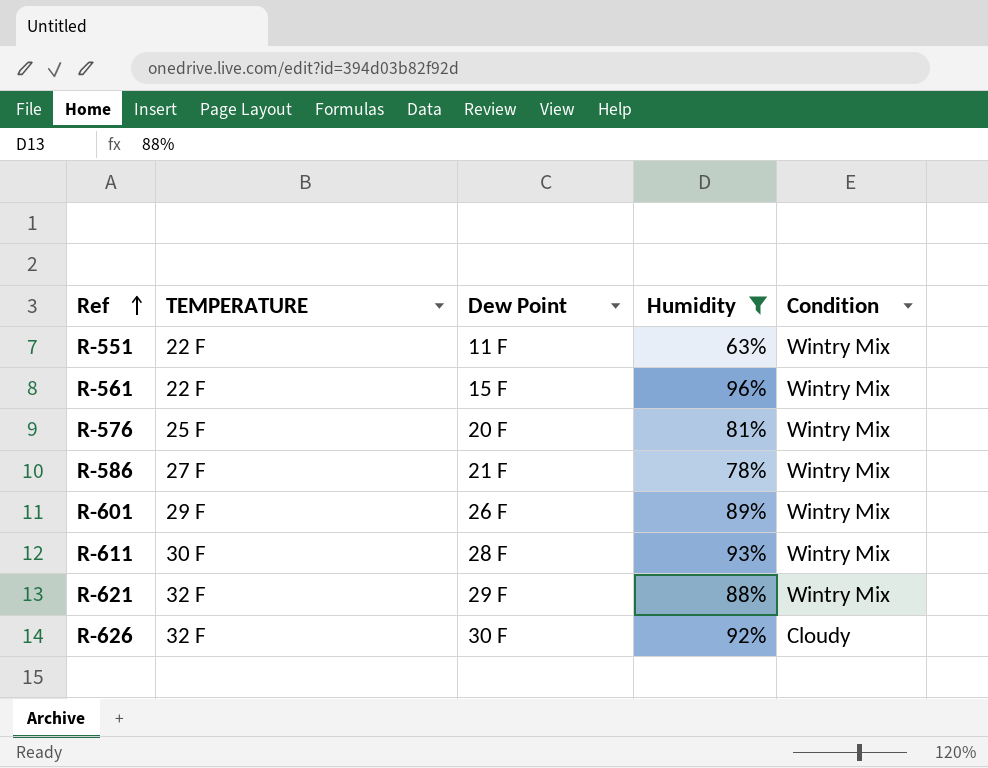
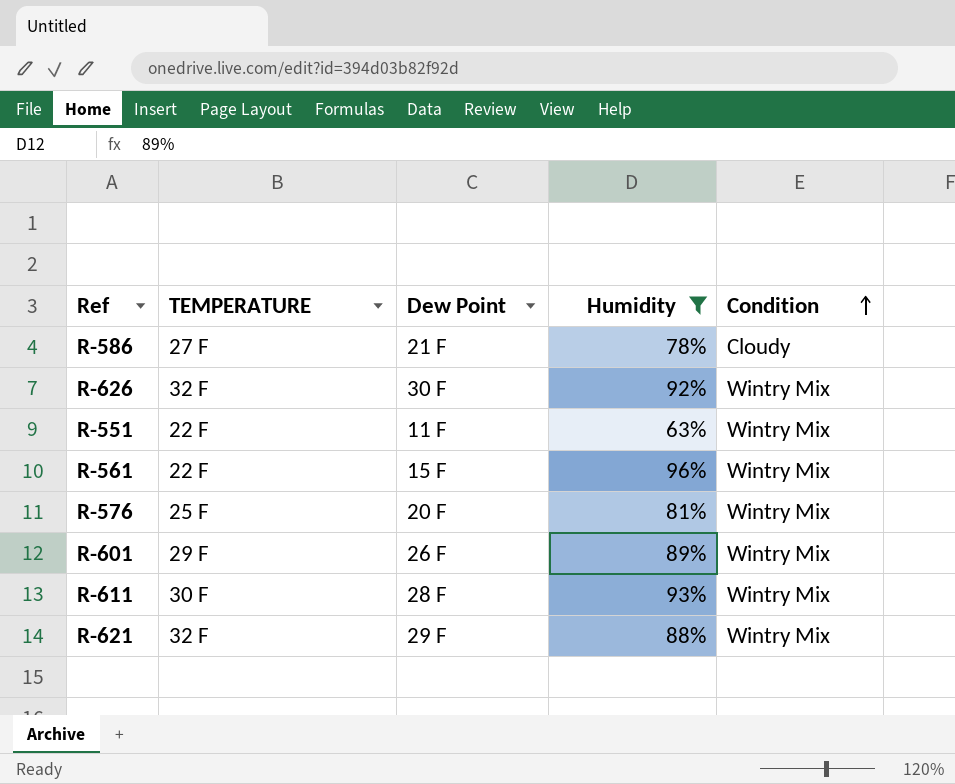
row order: Ref ascending -> Condition ascending
R-586 | Condition: Wintry Mix -> Cloudy
R-626 | Condition: Cloudy -> Wintry Mix

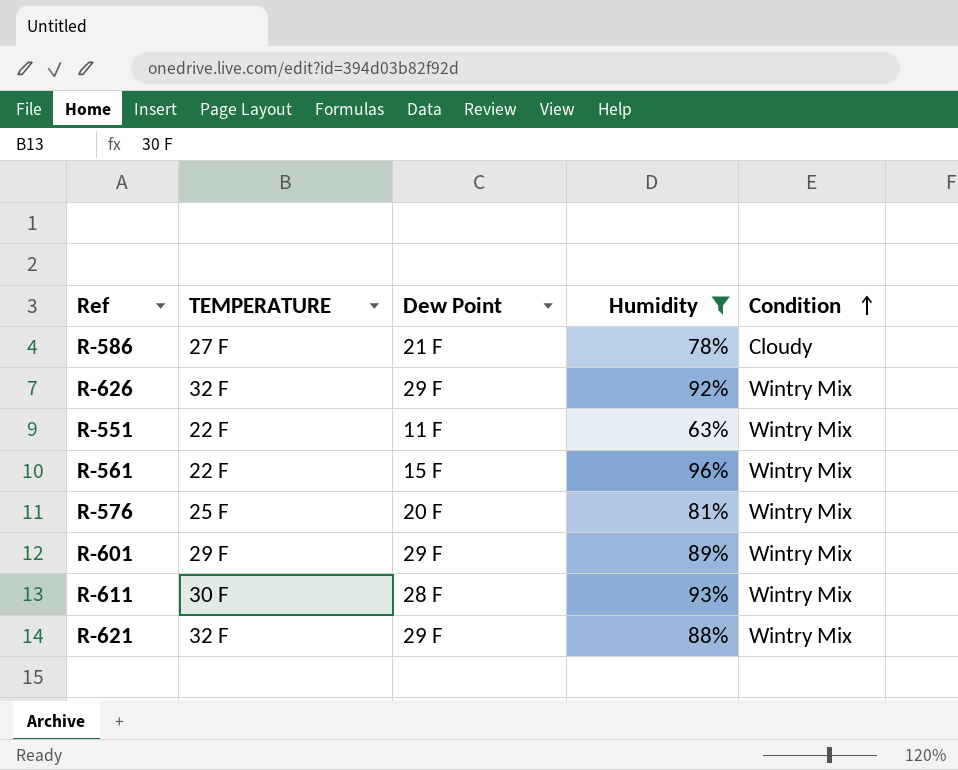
R-626 | Dew Point: 30 F -> 29 F
R-601 | Dew Point: 26 F -> 29 F

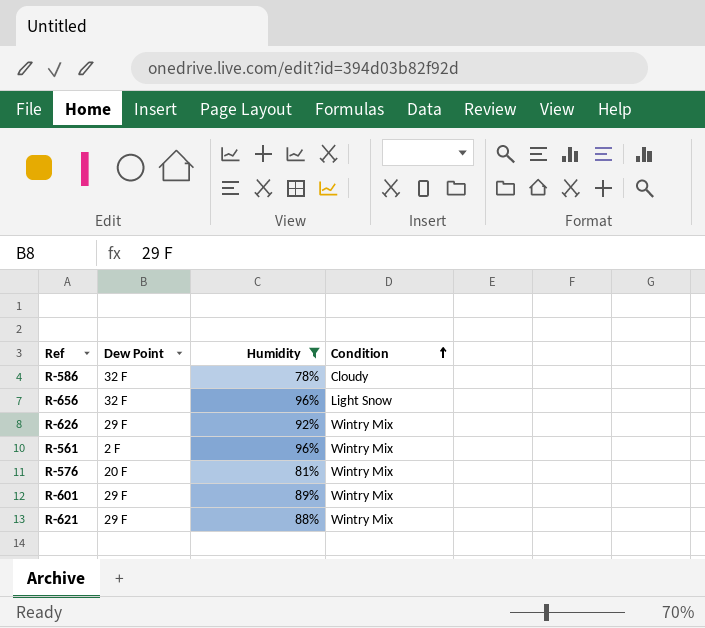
column TEMPERATURE | position: 2 -> none
row R-551: 22 F | 11 F | 63% | Wintry Mix -> none
row R-611: 30 F | 28 F | 93% | Wintry Mix -> none
R-586 | Dew Point: 21 F -> 32 F
row R-656: none -> 32 F | 96% | Light Snow
R-561 | Dew Point: 15 F -> 2 F

